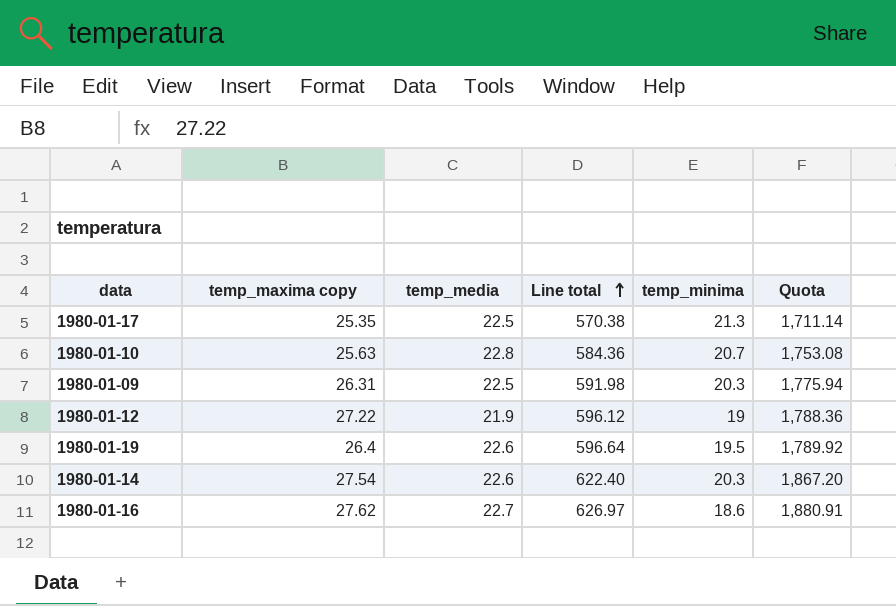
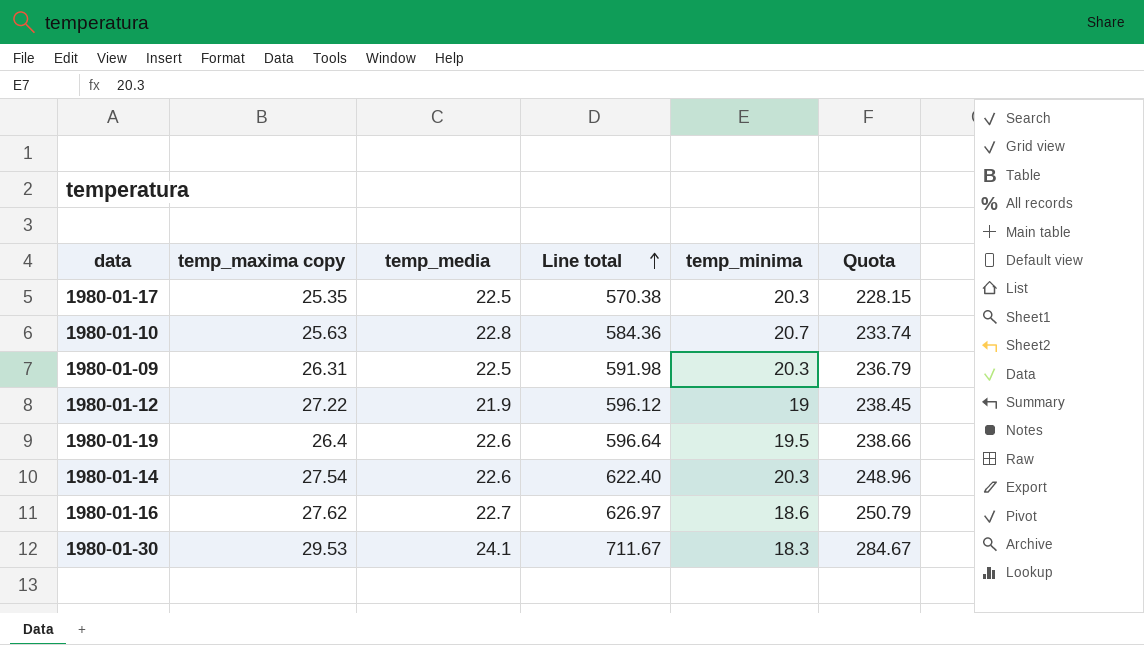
column Quota | formula: [Line total] * 3 -> [Line total] * 0.4
1980-01-17 | temp_minima: 21.3 -> 20.3
row 1980-01-30: none -> 29.53 | 24.1 | 711.67 | 18.3 | 284.67

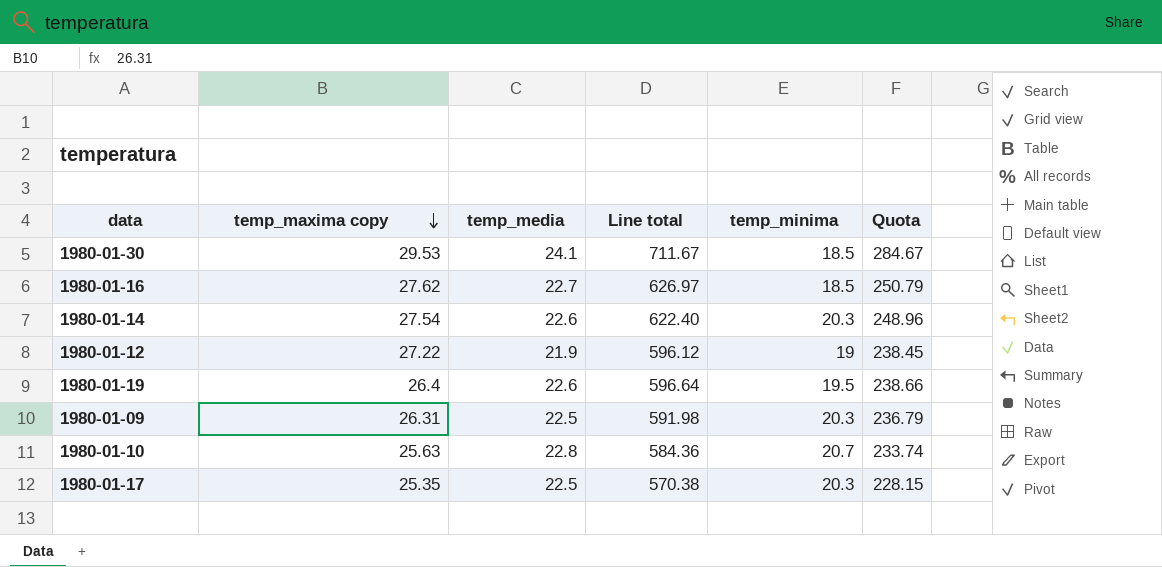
row order: Line total ascending -> temp_maxima copy descending
1980-01-30 | temp_minima: 18.3 -> 18.5
1980-01-16 | temp_minima: 18.6 -> 18.5

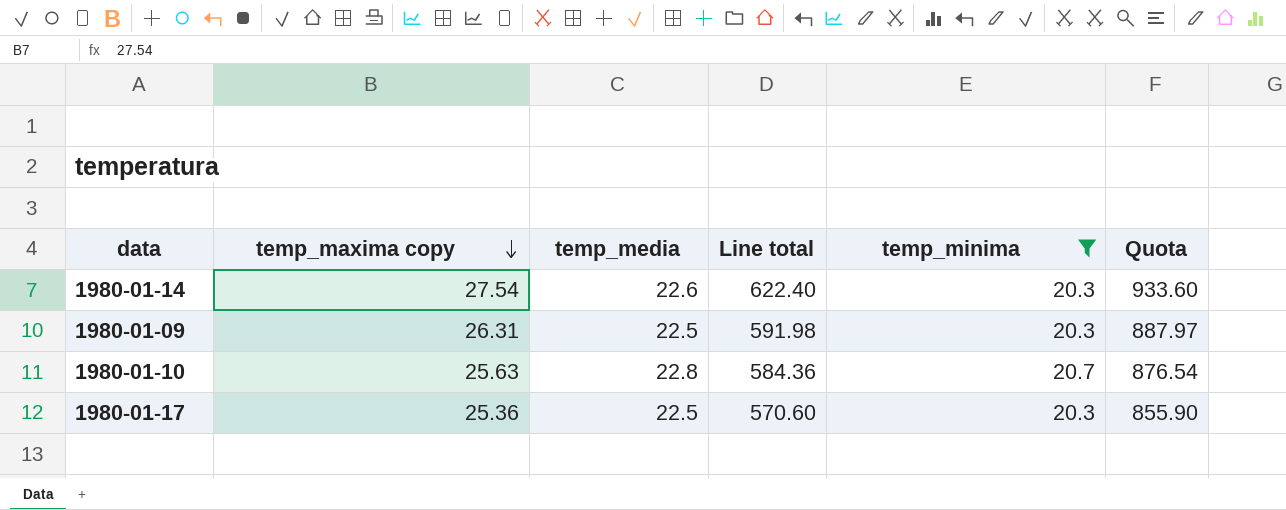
filter: none -> temp_minima >= 20.3
column Quota | formula: [Line total] * 0.4 -> [Line total] * 1.5
1980-01-17 | temp_maxima copy: 25.35 -> 25.36
1980-01-17 | Line total: 570.38 -> 570.60

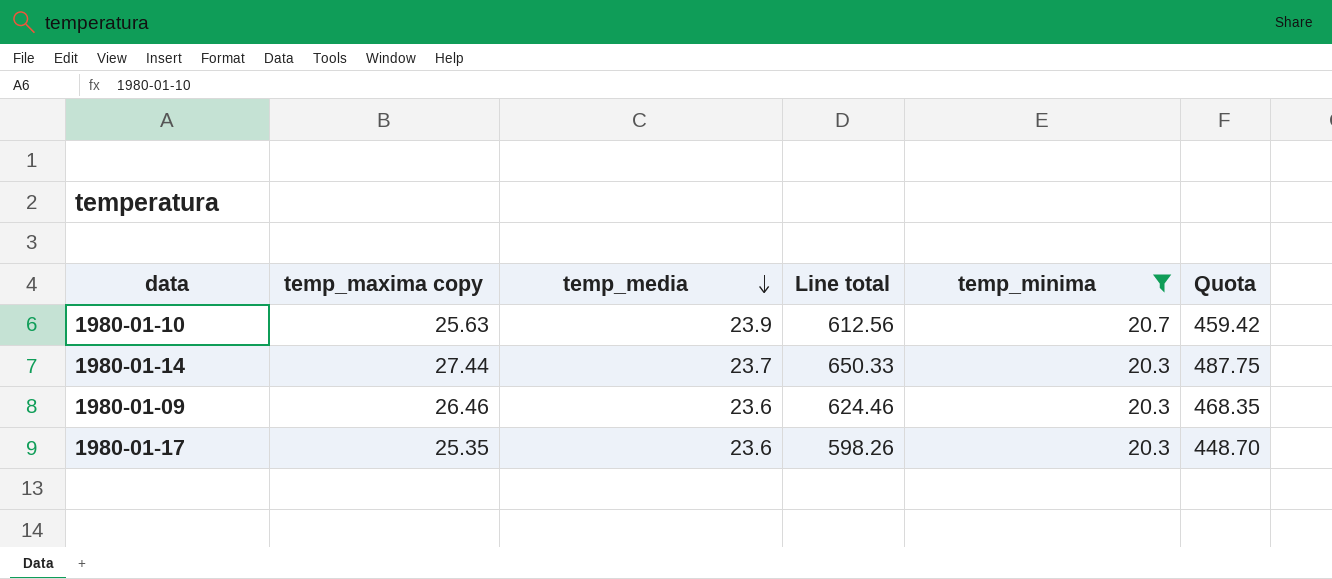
row order: temp_maxima copy descending -> temp_media descending
column Quota | formula: [Line total] * 1.5 -> [Line total] * 0.75
1980-01-10 | temp_media: 22.8 -> 23.9
1980-01-10 | Line total: 584.36 -> 612.56
1980-01-14 | temp_maxima copy: 27.54 -> 27.44
1980-01-14 | temp_media: 22.6 -> 23.7
1980-01-14 | Line total: 622.40 -> 650.33
1980-01-09 | temp_maxima copy: 26.31 -> 26.46
1980-01-09 | temp_media: 22.5 -> 23.6
1980-01-09 | Line total: 591.98 -> 624.46
1980-01-17 | temp_maxima copy: 25.36 -> 25.35
1980-01-17 | temp_media: 22.5 -> 23.6
1980-01-17 | Line total: 570.60 -> 598.26

